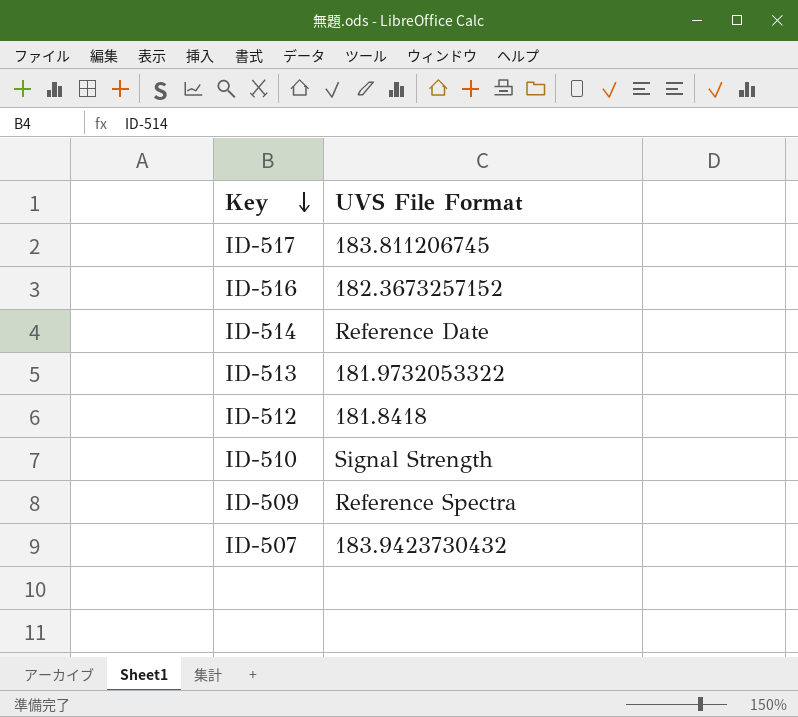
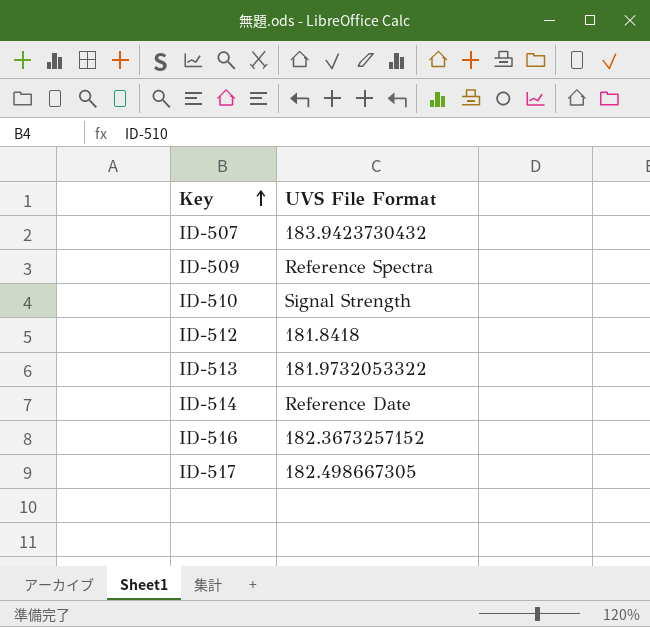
row order: Key descending -> Key ascending
ID-517 | UVS File Format: 183.811206745 -> 182.498667305

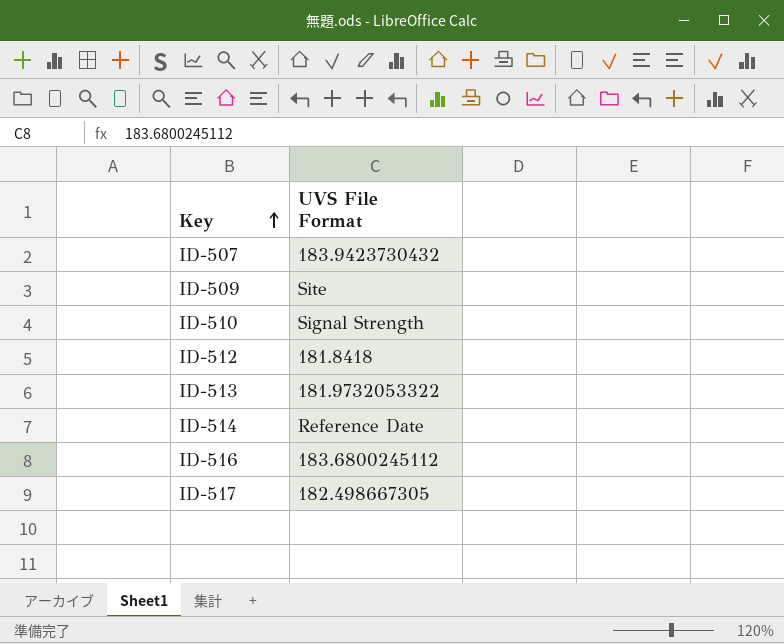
ID-509 | UVS File Format: Reference Spectra -> Site
ID-516 | UVS File Format: 182.3673257152 -> 183.6800245112

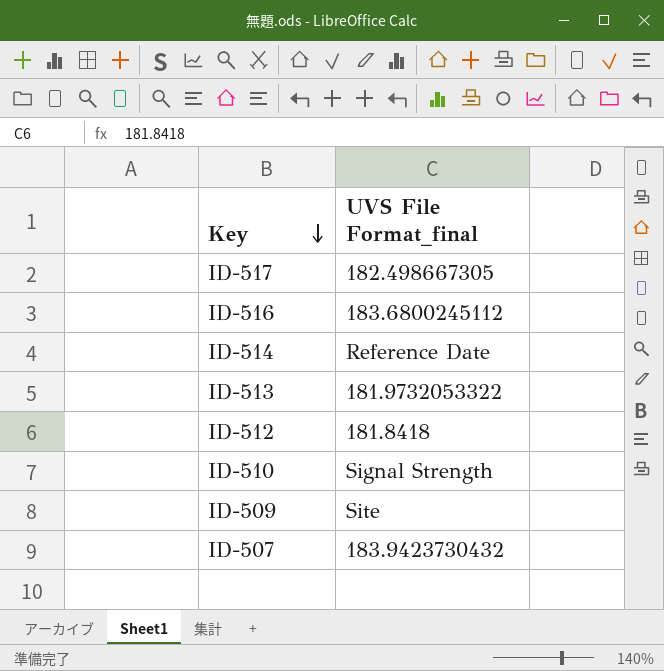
row order: Key ascending -> Key descending
column name: UVS File Format -> UVS File Format_final

